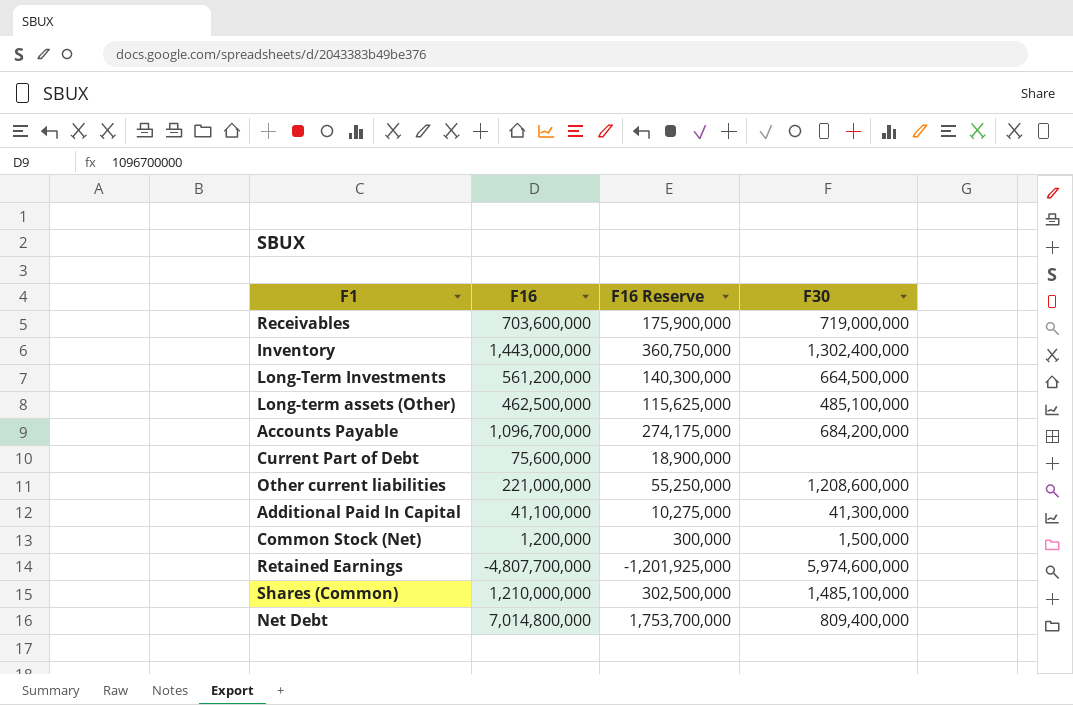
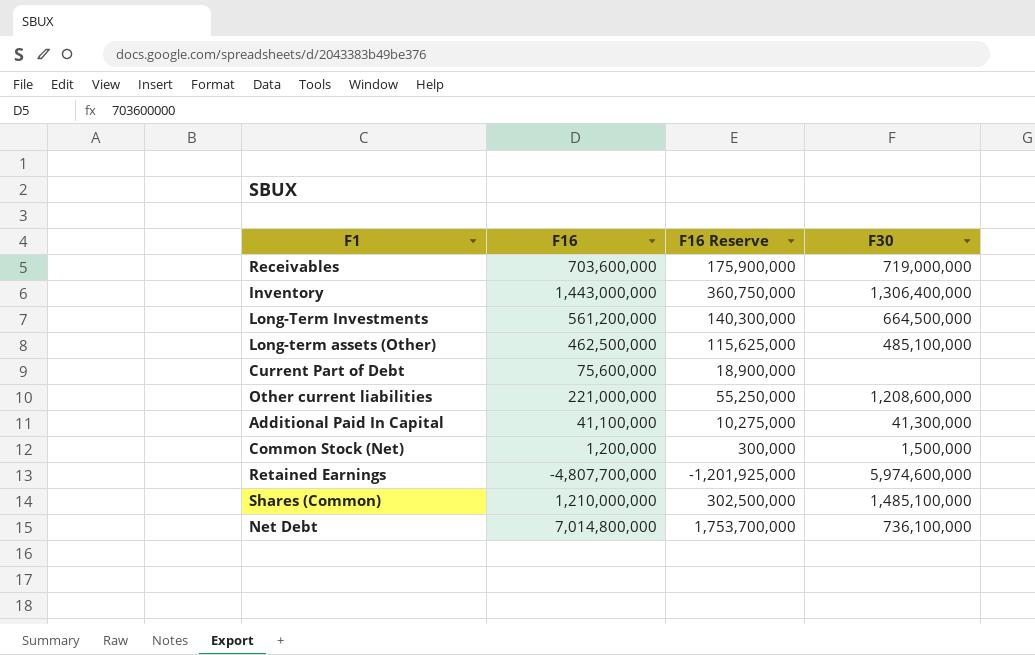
row Accounts Payable: 1,096,700,000 | 274,175,000 | 684,200,000 -> none
Inventory | F30: 1,302,400,000 -> 1,306,400,000
Net Debt | F30: 809,400,000 -> 736,100,000

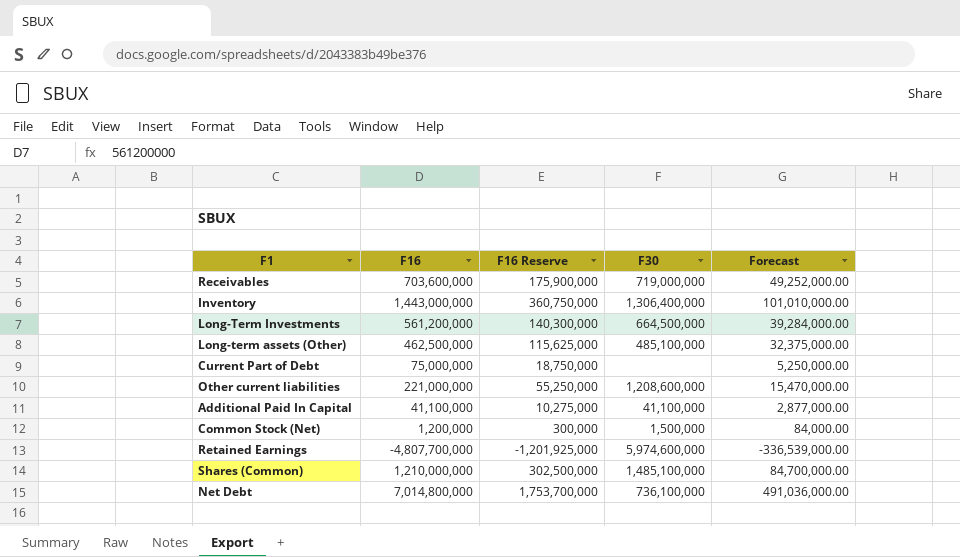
column Forecast | formula: none -> [F16] * 0.07
Current Part of Debt | F16: 75,600,000 -> 75,000,000
Current Part of Debt | F16 Reserve: 18,900,000 -> 18,750,000
Additional Paid In Capital | F30: 41,300,000 -> 41,100,000

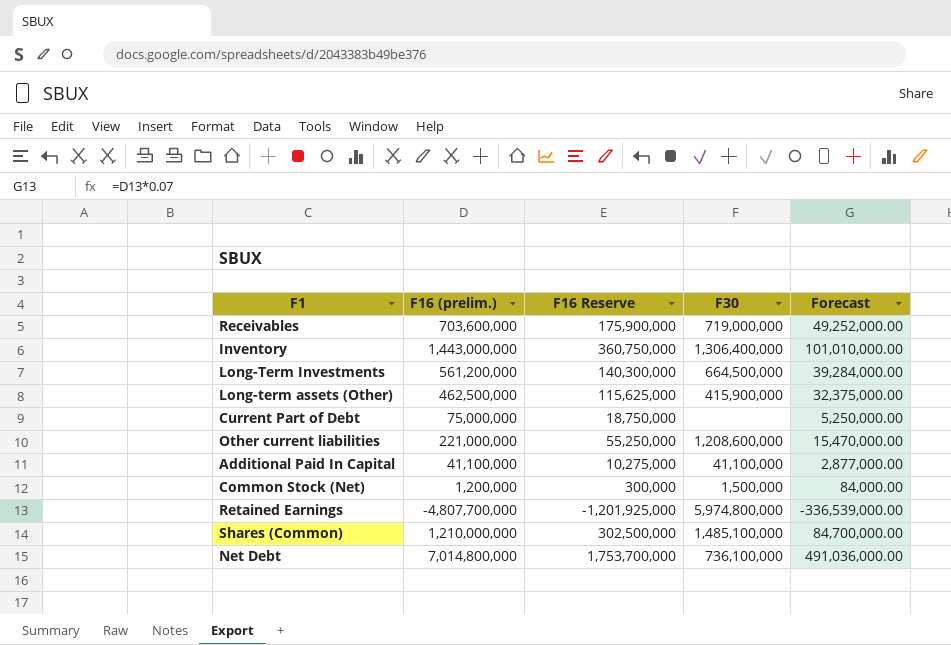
column name: F16 -> F16 (prelim.)
Long-term assets (Other) | F30: 485,100,000 -> 415,900,000
Retained Earnings | F30: 5,974,600,000 -> 5,974,800,000

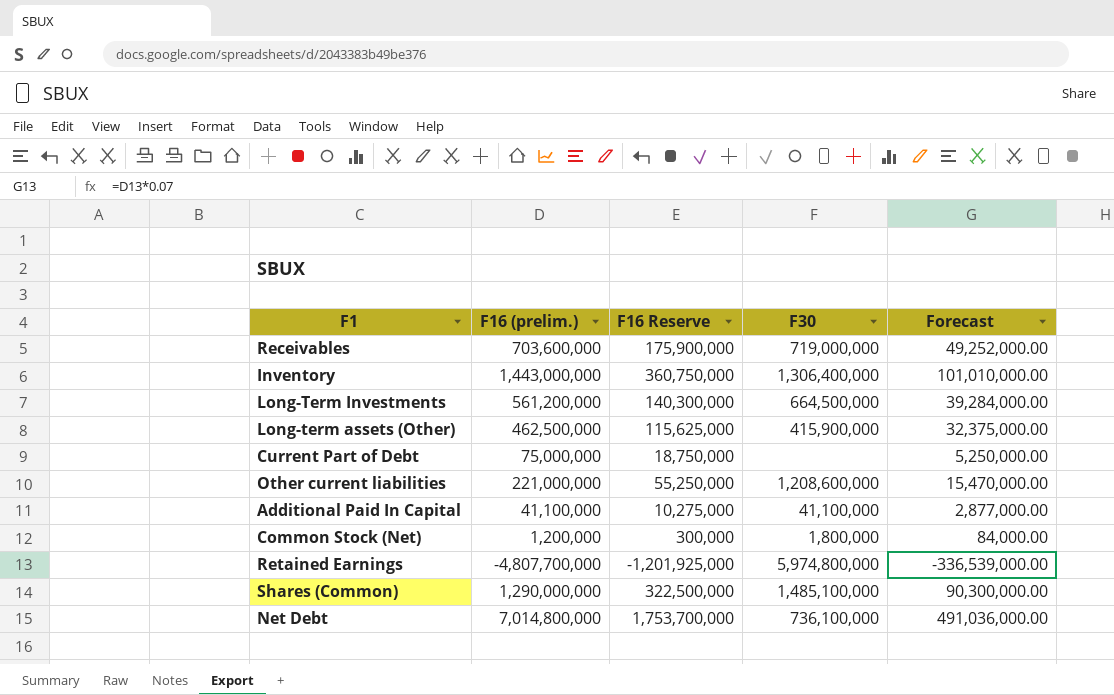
Common Stock (Net) | F30: 1,500,000 -> 1,800,000
Shares (Common) | F16 (prelim.): 1,210,000,000 -> 1,290,000,000
Shares (Common) | F16 Reserve: 302,500,000 -> 322,500,000
Shares (Common) | Forecast: 84,700,000.00 -> 90,300,000.00

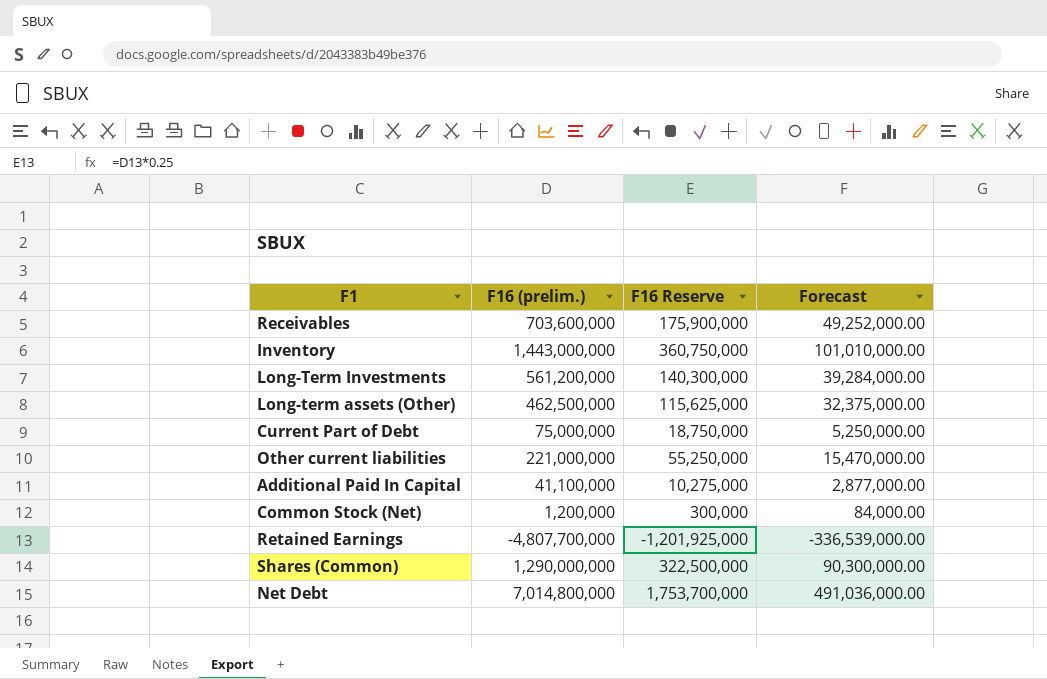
column F30 | position: 4 -> none

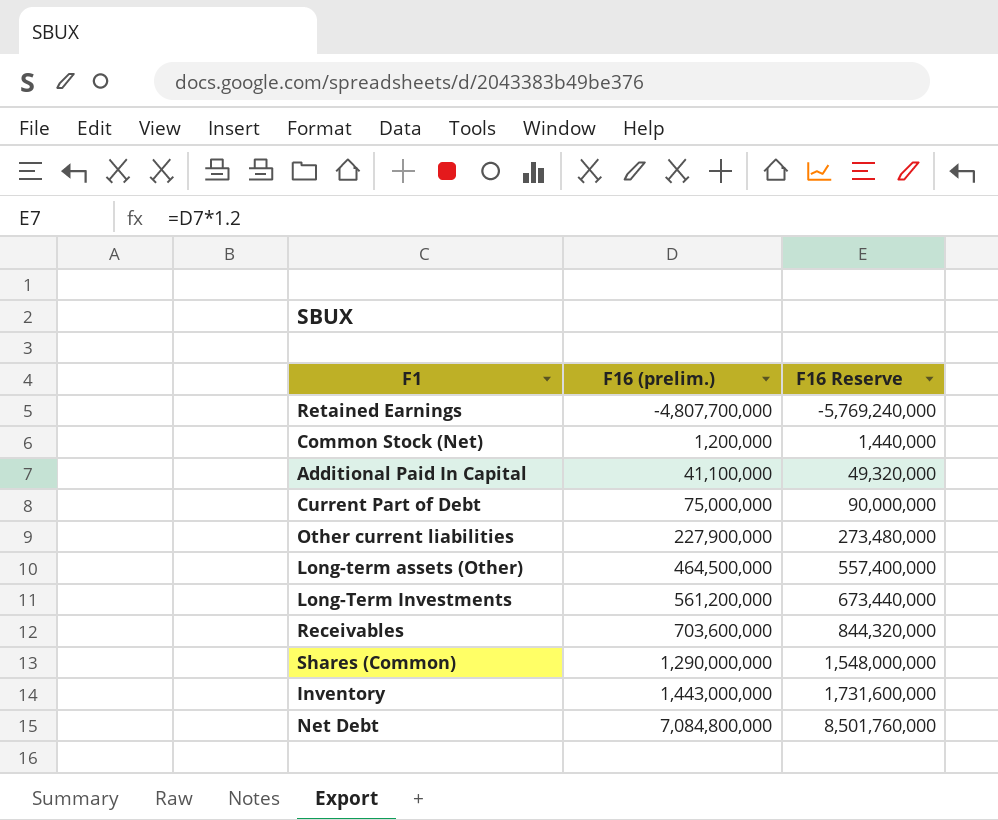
row order: none -> F16 (prelim.) ascending
column Forecast | formula: [F16 (prelim.)] * 0.07 -> none
column F16 Reserve | formula: [F16 (prelim.)] * 0.25 -> [F16 (prelim.)] * 1.2
Other current liabilities | F16 (prelim.): 221,000,000 -> 227,900,000
Long-term assets (Other) | F16 (prelim.): 462,500,000 -> 464,500,000
Net Debt | F16 (prelim.): 7,014,800,000 -> 7,084,800,000

